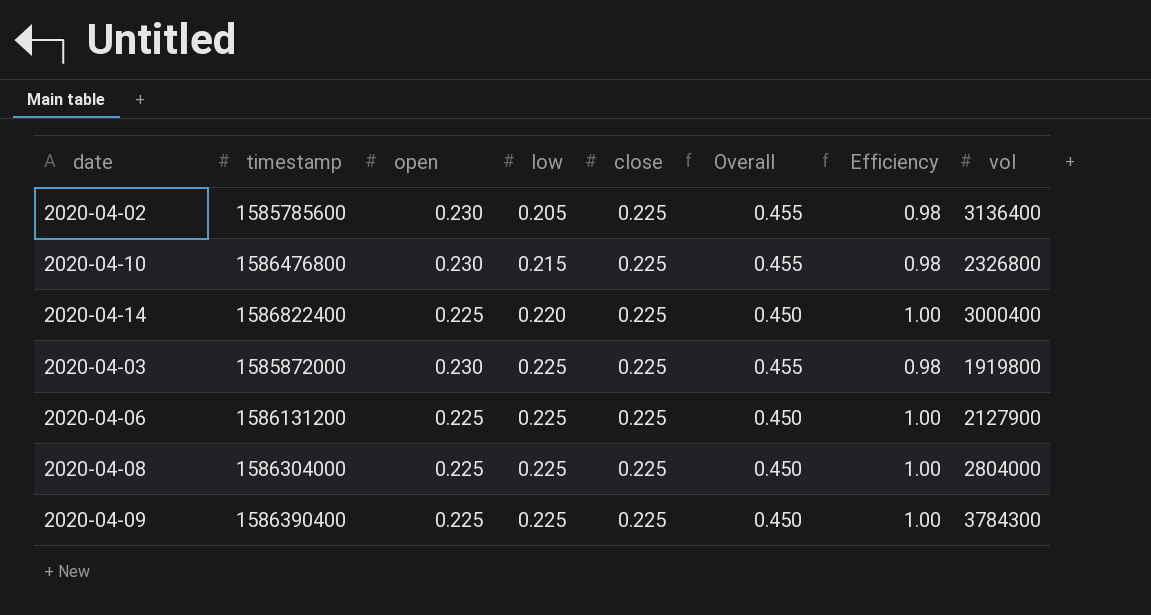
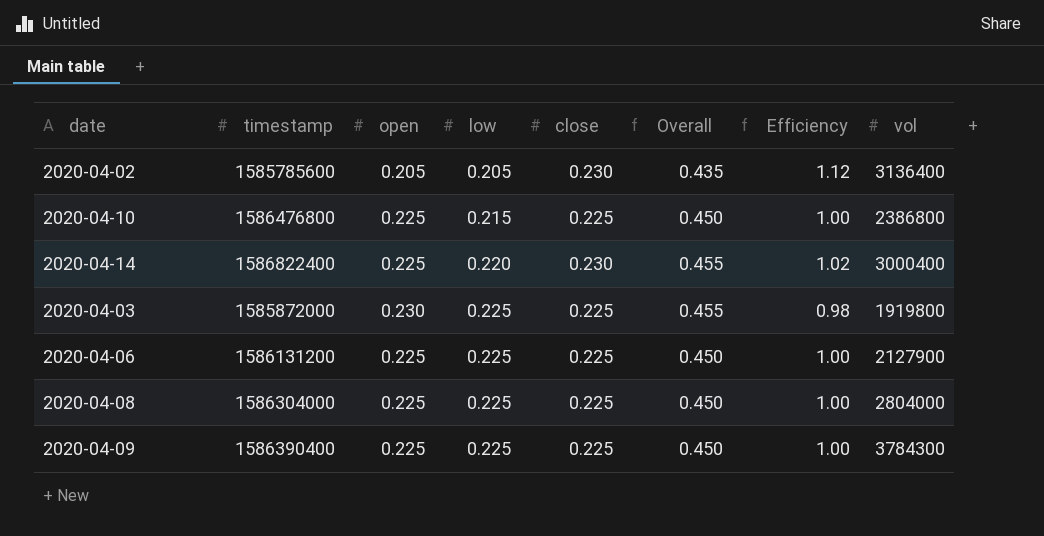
2020-04-02 | open: 0.230 -> 0.205
2020-04-02 | close: 0.225 -> 0.230
2020-04-02 | Overall: 0.455 -> 0.435
2020-04-02 | Efficiency: 0.98 -> 1.12
2020-04-10 | open: 0.230 -> 0.225
2020-04-10 | Overall: 0.455 -> 0.450
2020-04-10 | Efficiency: 0.98 -> 1.00
2020-04-10 | vol: 2326800 -> 2386800
2020-04-14 | close: 0.225 -> 0.230
2020-04-14 | Overall: 0.450 -> 0.455
2020-04-14 | Efficiency: 1.00 -> 1.02

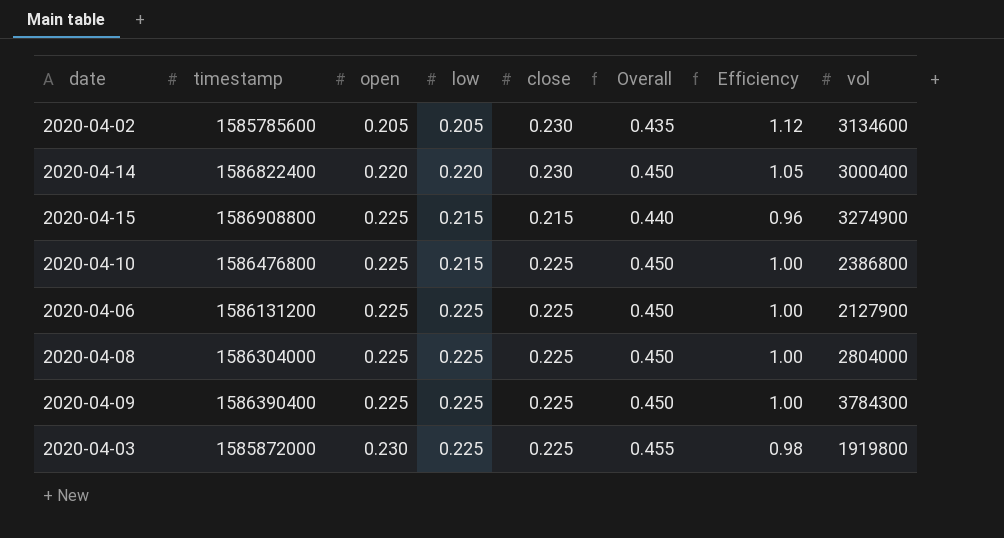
row order: low ascending -> open ascending
2020-04-02 | vol: 3136400 -> 3134600
2020-04-14 | open: 0.225 -> 0.220
2020-04-14 | Overall: 0.455 -> 0.450
2020-04-14 | Efficiency: 1.02 -> 1.05
row 2020-04-15: none -> 1586908800 | 0.225 | 0.215 | 0.215 | 0.440 | 0.96 | 3274900

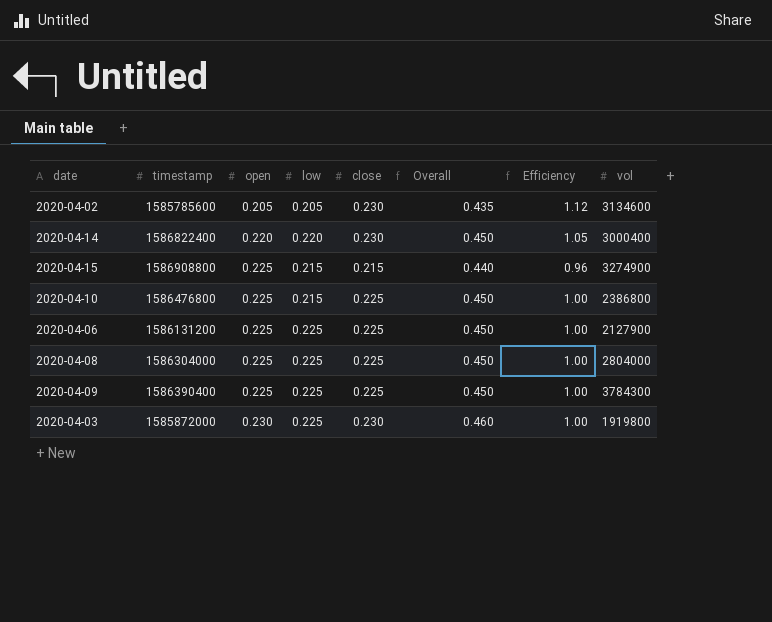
2020-04-03 | close: 0.225 -> 0.230
2020-04-03 | Overall: 0.455 -> 0.460
2020-04-03 | Efficiency: 0.98 -> 1.00

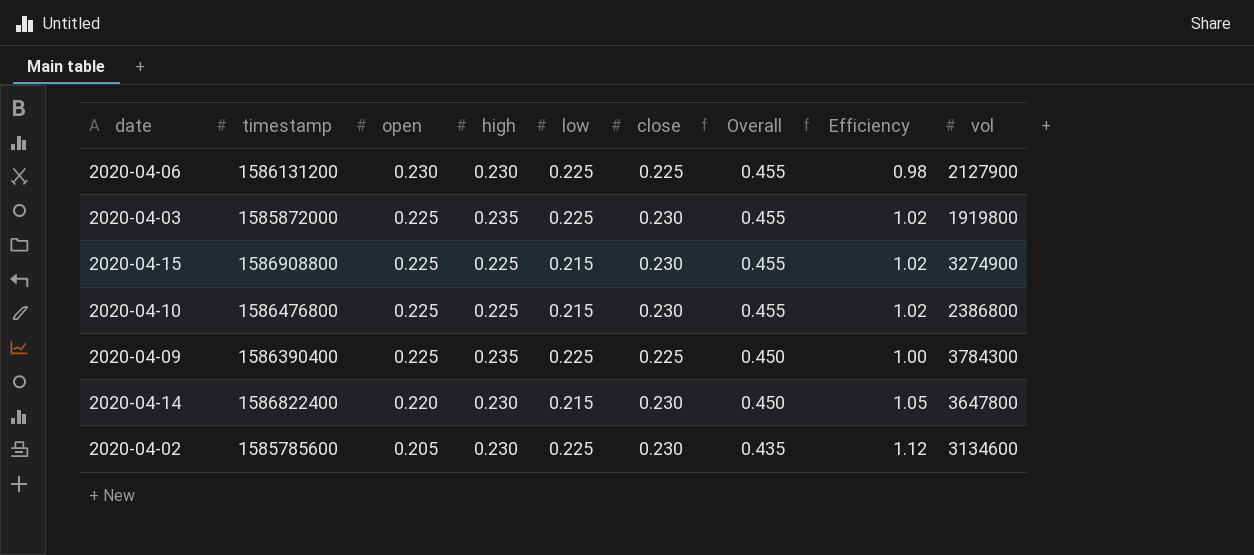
row order: open ascending -> open descending
column high | position: none -> 4
row 2020-04-08: 1586304000 | 0.225 | 0.225 | 0.225 | 0.450 | 1.00 | 2804000 -> none
2020-04-06 | open: 0.225 -> 0.230
2020-04-06 | Overall: 0.450 -> 0.455
2020-04-06 | Efficiency: 1.00 -> 0.98
2020-04-03 | open: 0.230 -> 0.225
2020-04-03 | Overall: 0.460 -> 0.455
2020-04-03 | Efficiency: 1.00 -> 1.02
2020-04-15 | close: 0.215 -> 0.230
2020-04-15 | Overall: 0.440 -> 0.455
2020-04-15 | Efficiency: 0.96 -> 1.02
2020-04-10 | close: 0.225 -> 0.230
2020-04-10 | Overall: 0.450 -> 0.455
2020-04-10 | Efficiency: 1.00 -> 1.02
2020-04-14 | low: 0.220 -> 0.215
2020-04-14 | vol: 3000400 -> 3647800
2020-04-02 | low: 0.205 -> 0.225

